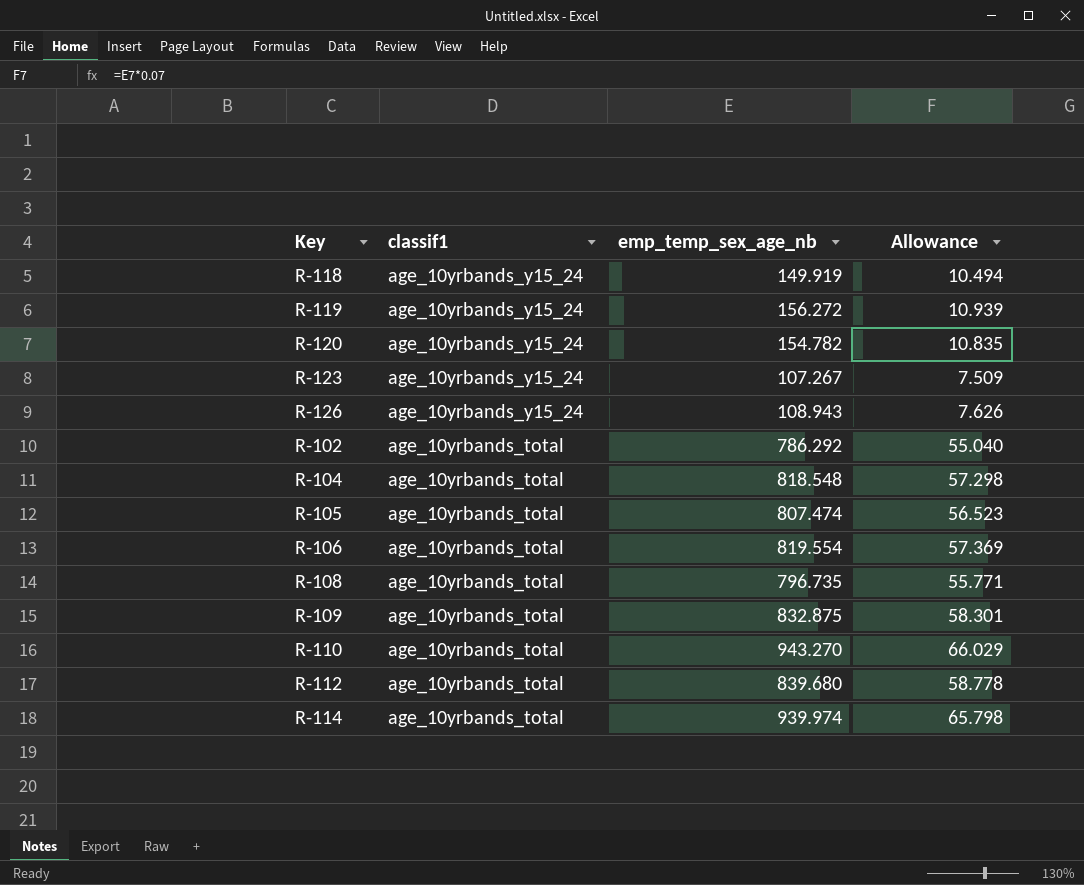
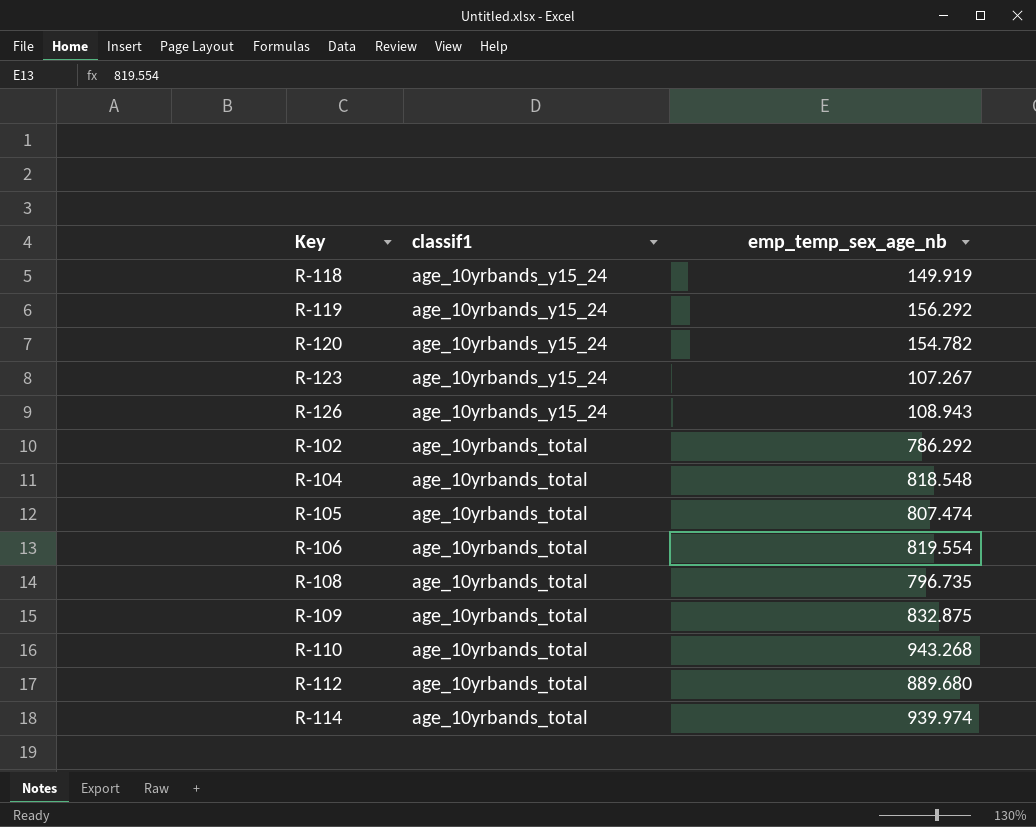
column Allowance | formula: [emp_temp_sex_age_nb] * 0.07 -> none
R-119 | emp_temp_sex_age_nb: 156.272 -> 156.292
R-110 | emp_temp_sex_age_nb: 943.270 -> 943.268
R-112 | emp_temp_sex_age_nb: 839.680 -> 889.680

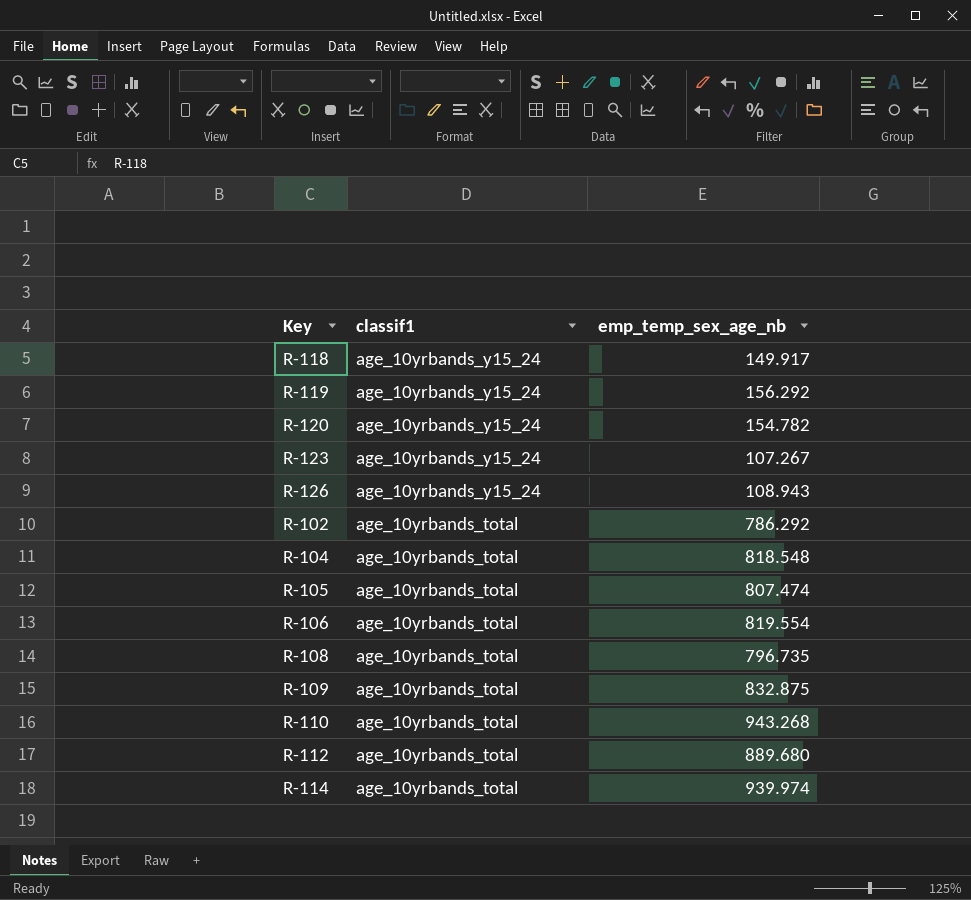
R-118 | emp_temp_sex_age_nb: 149.919 -> 149.917

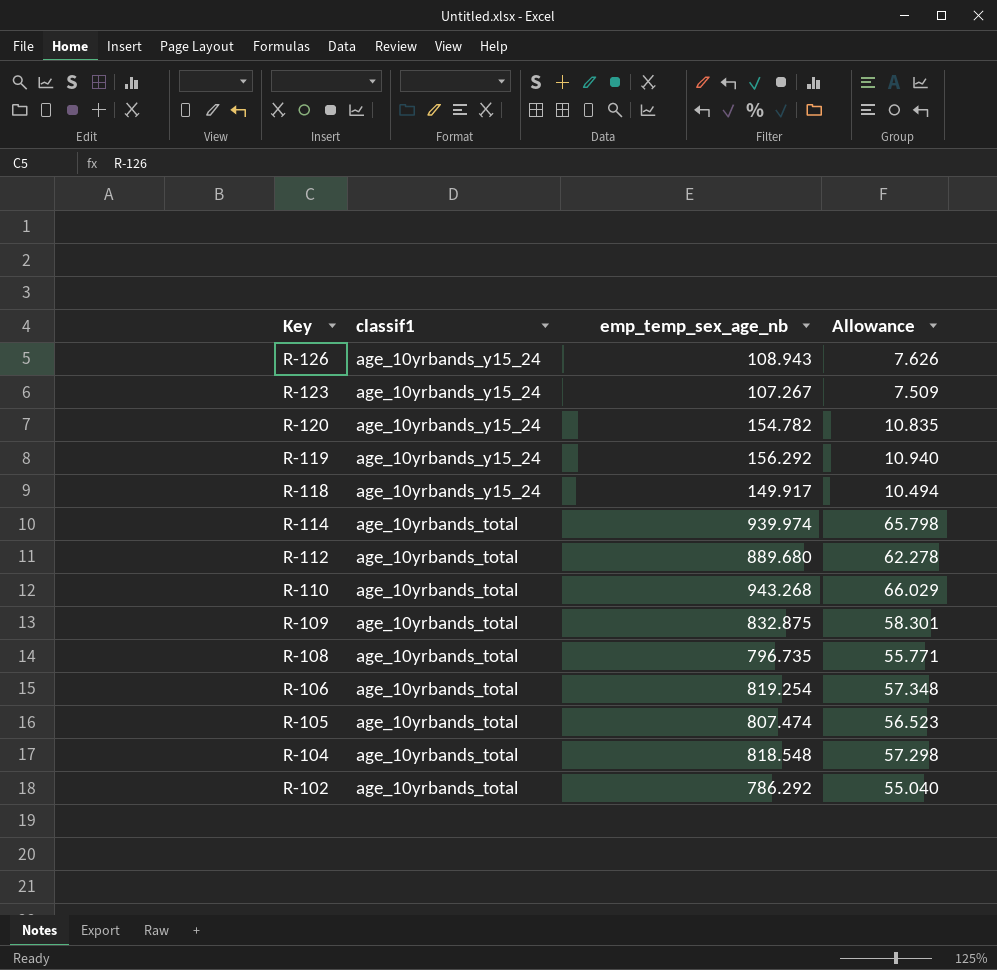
row order: classif1 descending -> Key descending
column Allowance | formula: none -> [emp_temp_sex_age_nb] * 0.07
R-106 | emp_temp_sex_age_nb: 819.554 -> 819.254

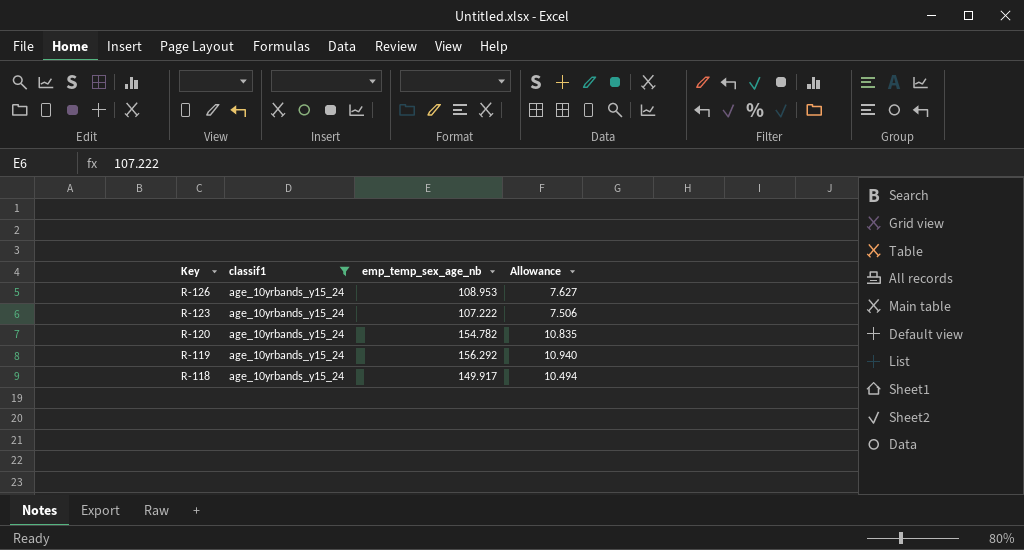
filter: none -> classif1 = age_10yrbands_y15_24
R-126 | emp_temp_sex_age_nb: 108.943 -> 108.953
R-126 | Allowance: 7.626 -> 7.627
R-123 | emp_temp_sex_age_nb: 107.267 -> 107.222
R-123 | Allowance: 7.509 -> 7.506

